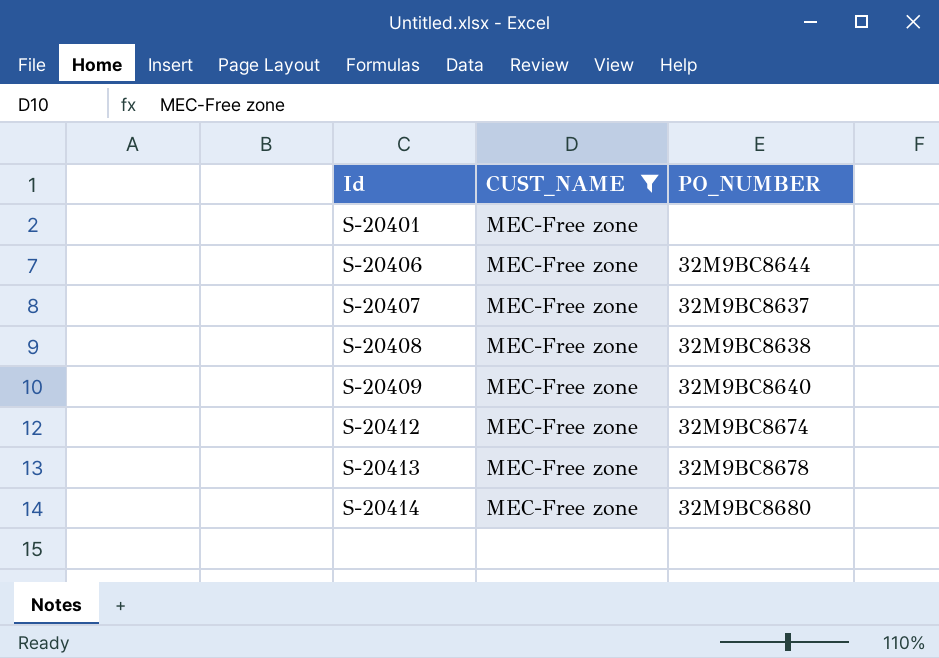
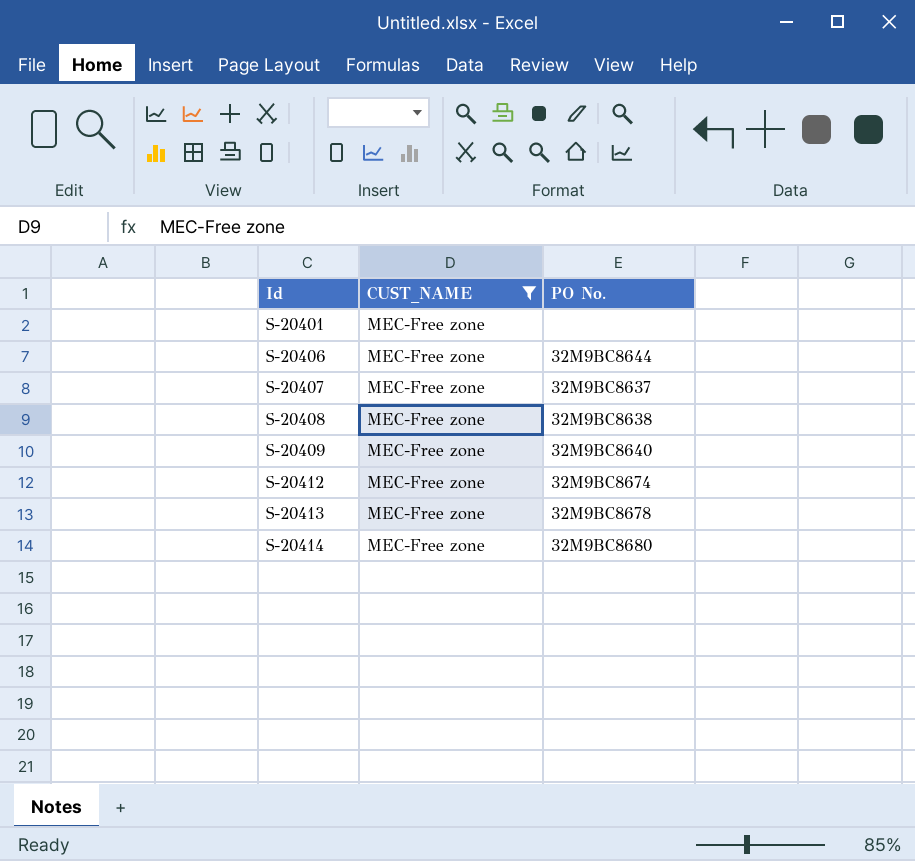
column name: PO_NUMBER -> PO No.

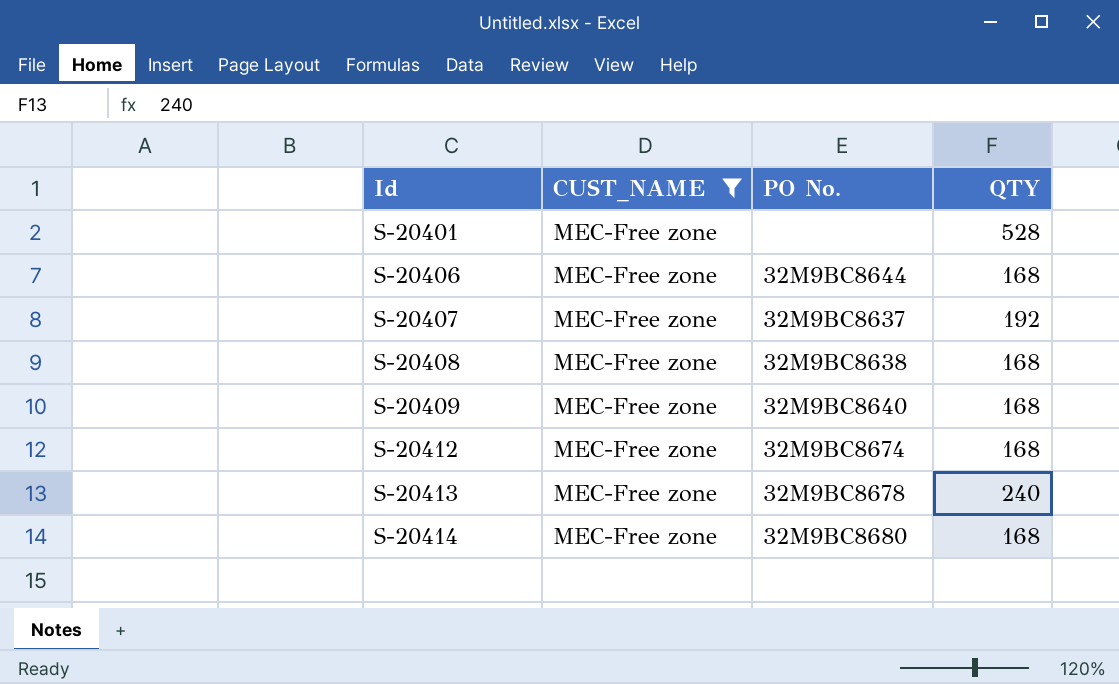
column QTY | position: none -> 4

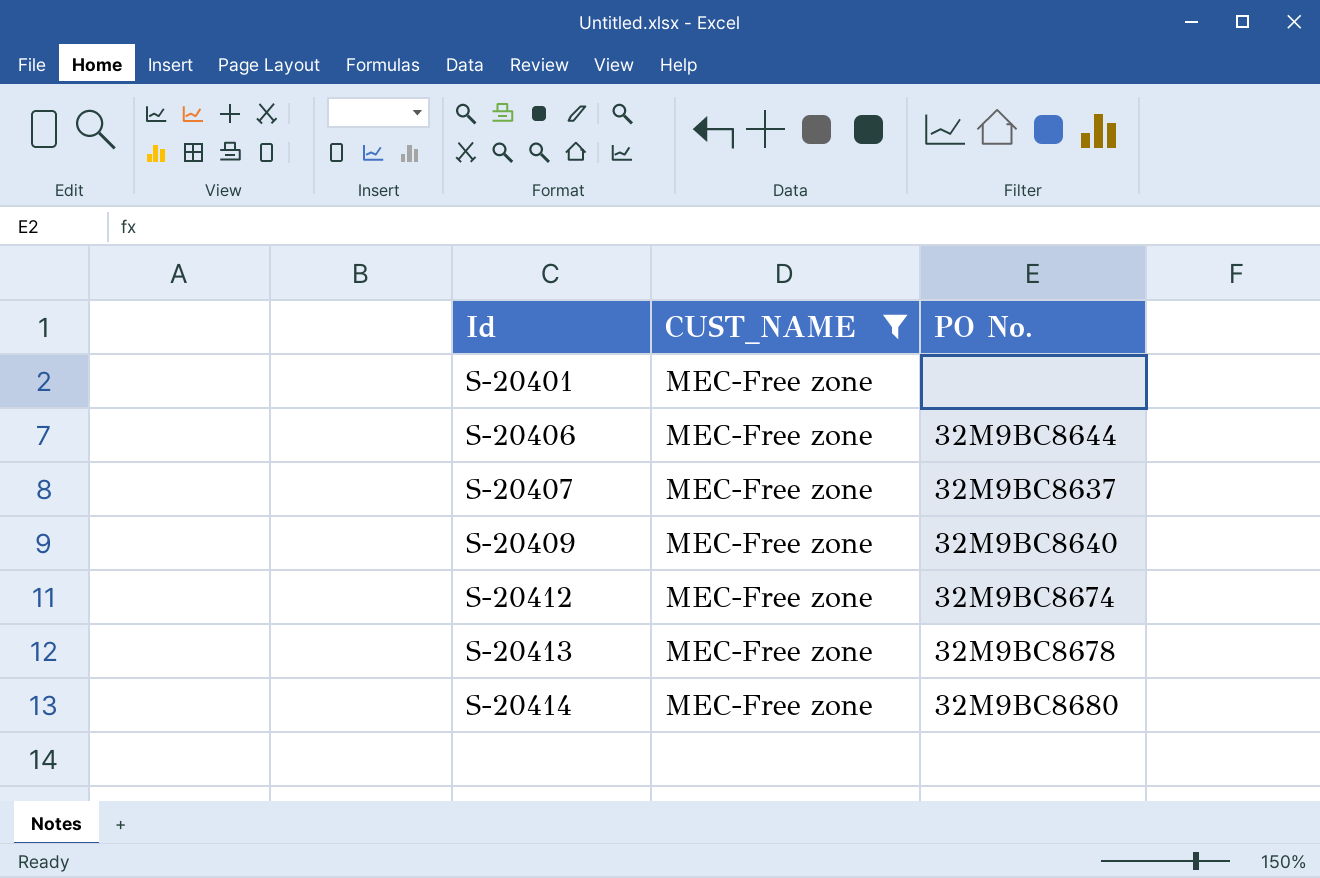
column QTY | position: 4 -> none
row S-20408: MEC-Free zone | 32M9BC8638 | 168 -> none

